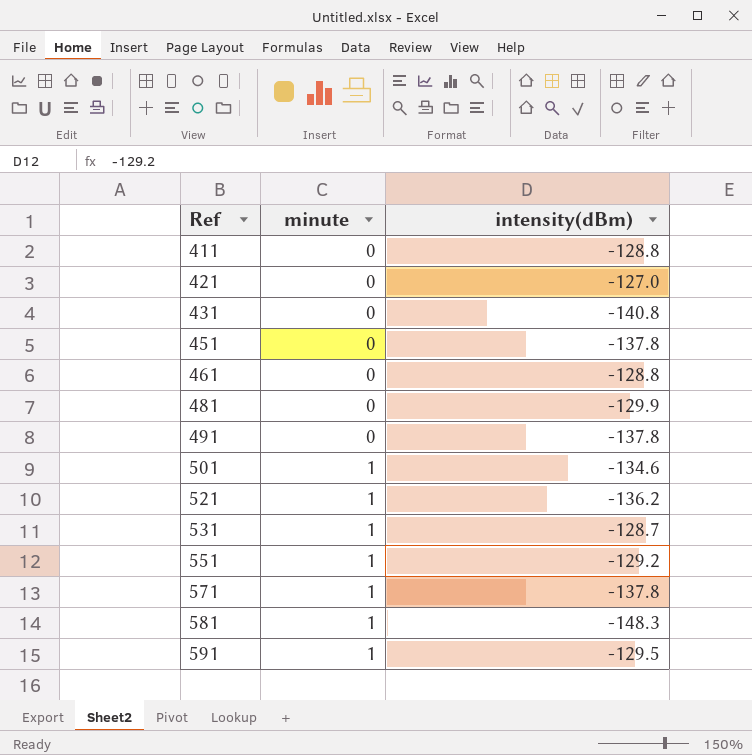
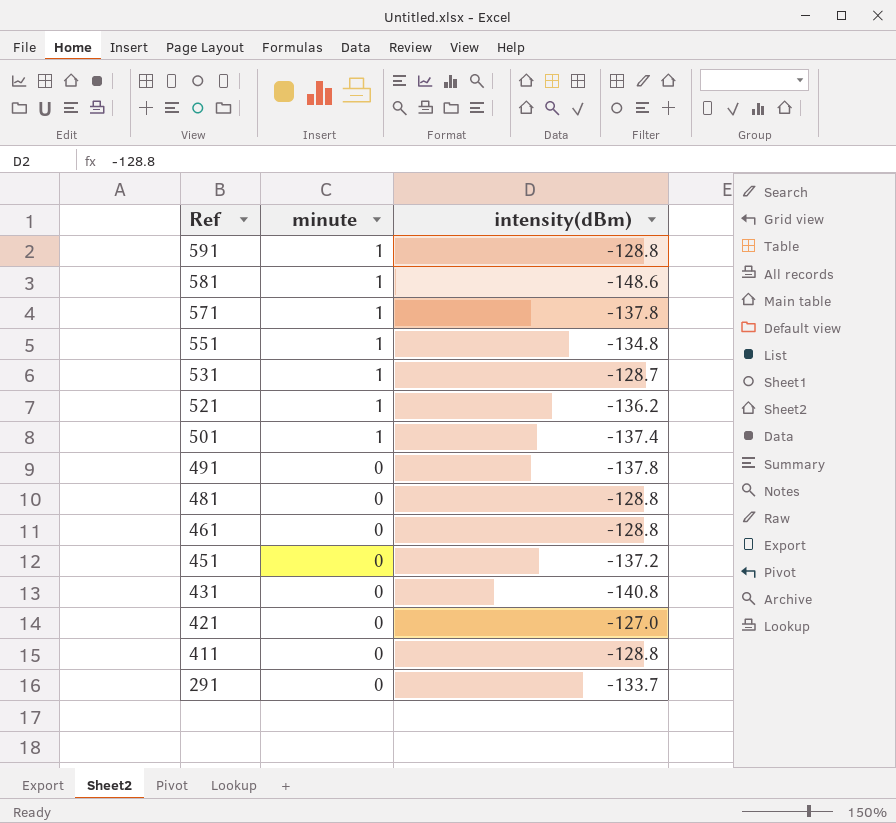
row order: Ref ascending -> Ref descending
591 | intensity(dBm): -129.5 -> -128.8
581 | intensity(dBm): -148.3 -> -148.6
551 | intensity(dBm): -129.2 -> -134.8
501 | intensity(dBm): -134.6 -> -137.4
481 | intensity(dBm): -129.9 -> -128.8
451 | intensity(dBm): -137.8 -> -137.2
row 291: none -> 0 | -133.7

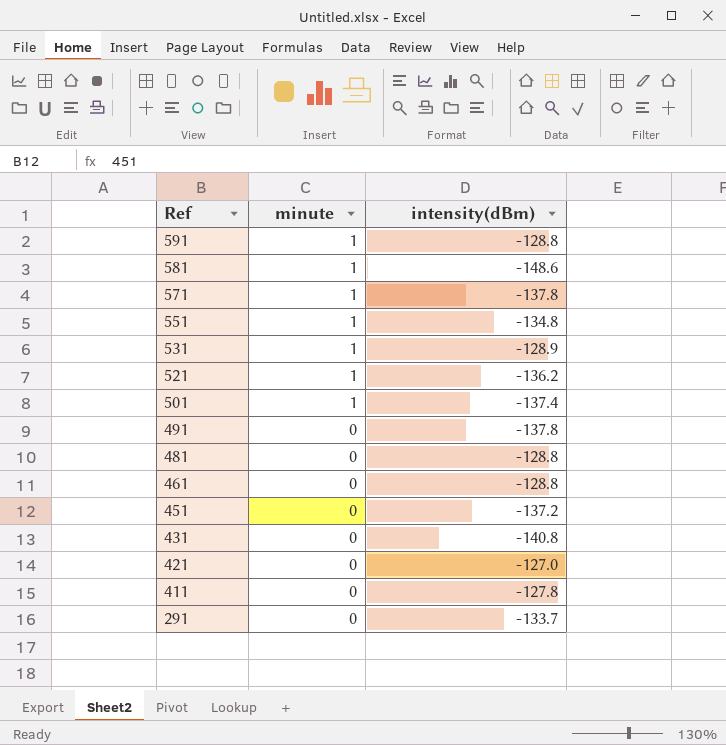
531 | intensity(dBm): -128.7 -> -128.9
411 | intensity(dBm): -128.8 -> -127.8

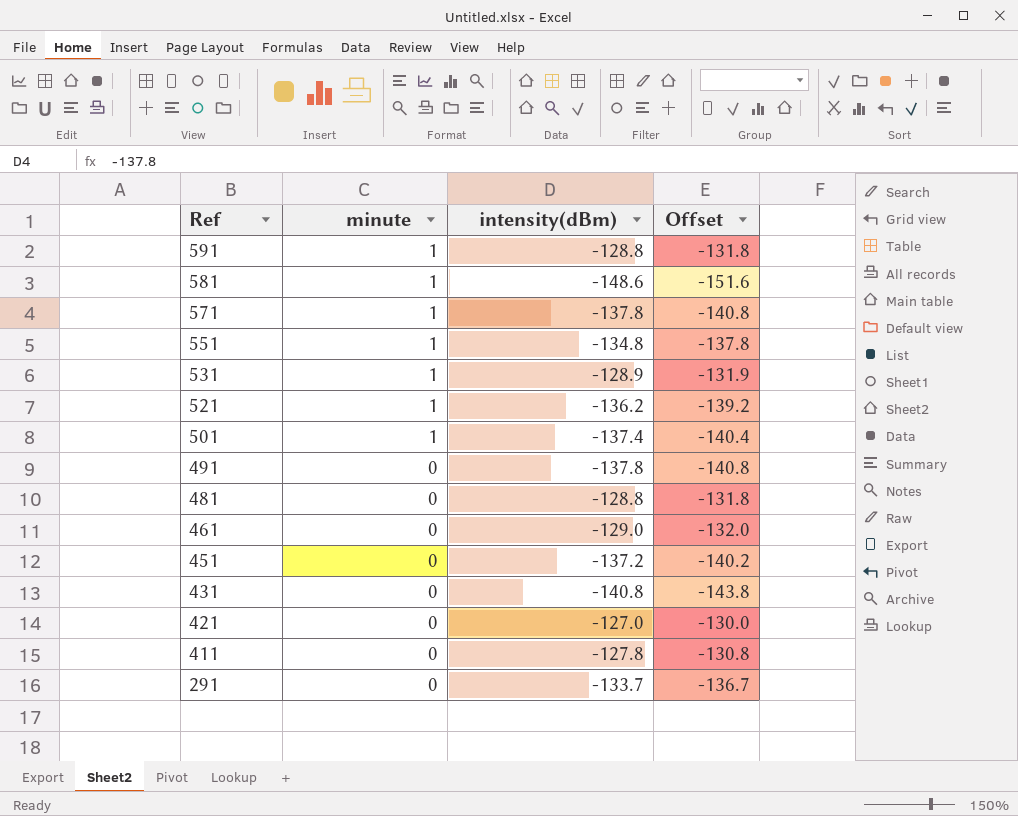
column Offset | formula: none -> [intensity(dBm)] - 3
461 | intensity(dBm): -128.8 -> -129.0

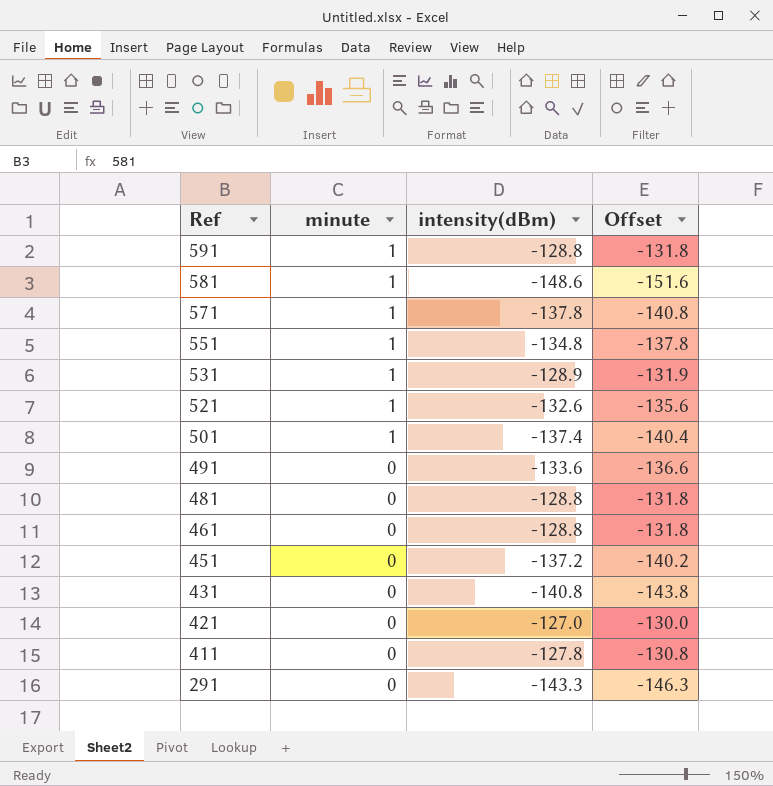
521 | intensity(dBm): -136.2 -> -132.6
521 | Offset: -139.2 -> -135.6
491 | intensity(dBm): -137.8 -> -133.6
491 | Offset: -140.8 -> -136.6
461 | intensity(dBm): -129.0 -> -128.8
461 | Offset: -132.0 -> -131.8
291 | intensity(dBm): -133.7 -> -143.3
291 | Offset: -136.7 -> -146.3

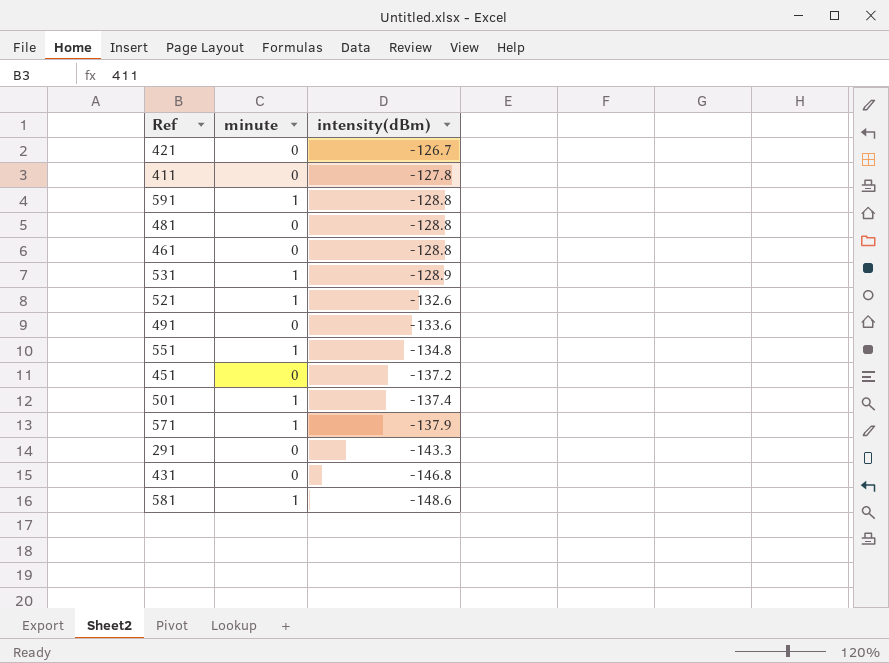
row order: Ref descending -> intensity(dBm) descending
column Offset | formula: [intensity(dBm)] - 3 -> none
421 | intensity(dBm): -127.0 -> -126.7
571 | intensity(dBm): -137.8 -> -137.9
431 | intensity(dBm): -140.8 -> -146.8

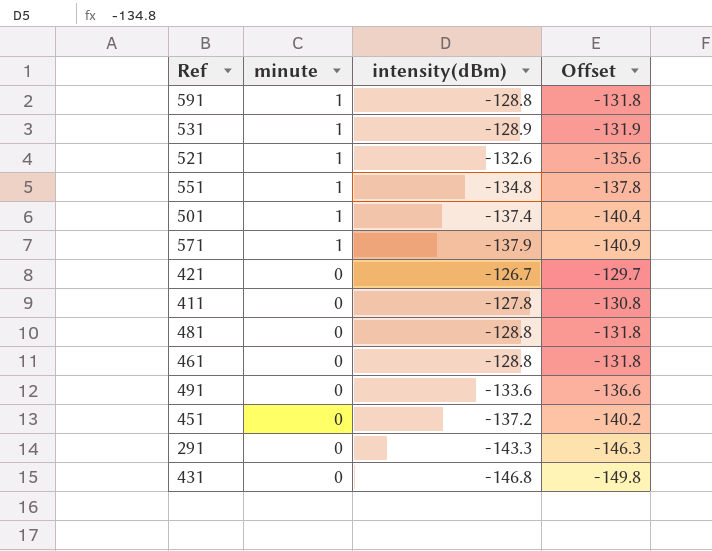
row order: intensity(dBm) descending -> minute descending
column Offset | formula: none -> [intensity(dBm)] - 3
row 581: 1 | -148.6 -> none

